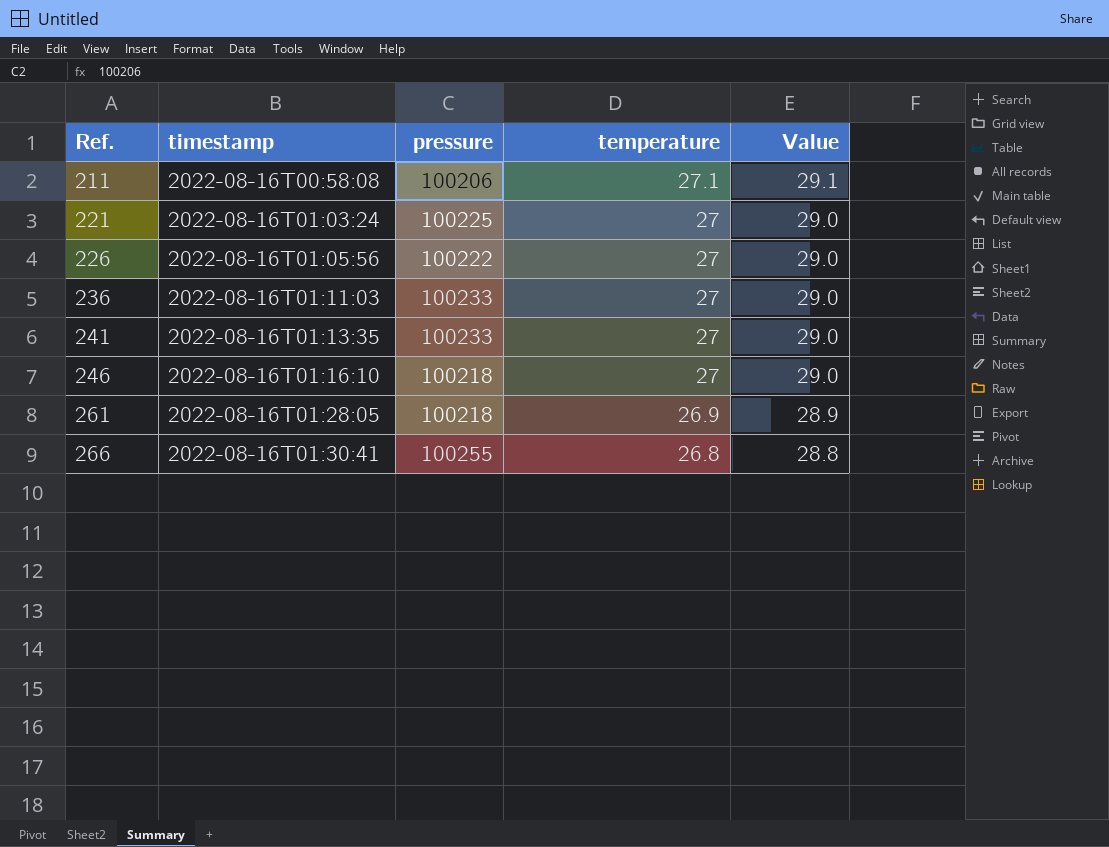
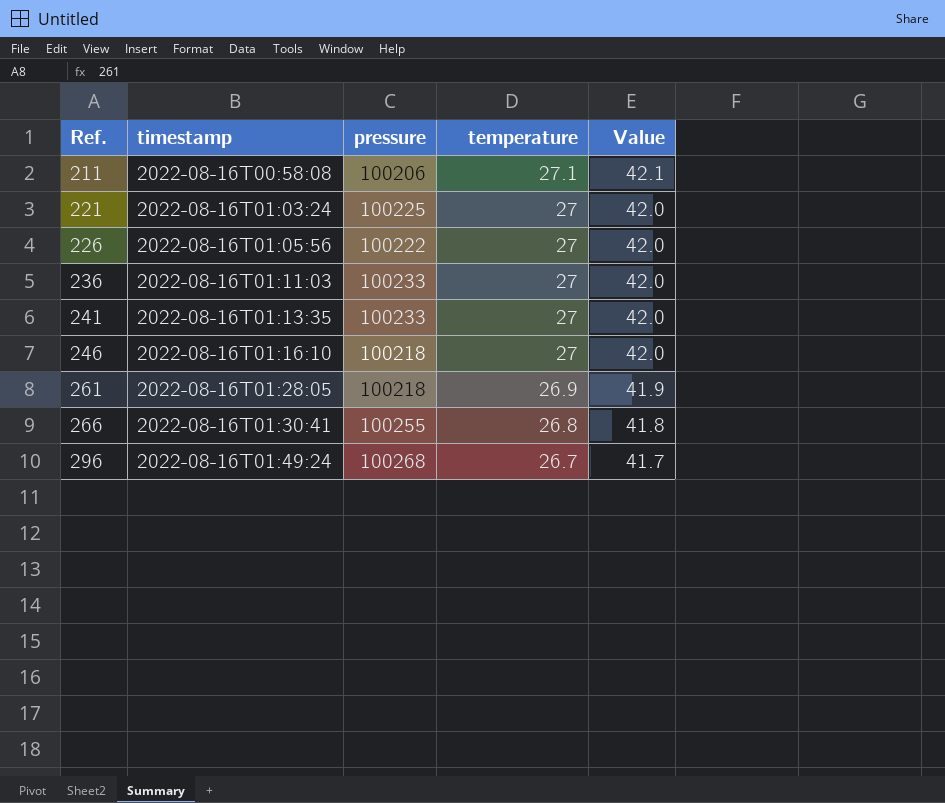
column Value | formula: [temperature] + 2 -> [temperature] + 15
row 296: none -> 2022-08-16T01:49:24 | 100268 | 26.7 | 41.7

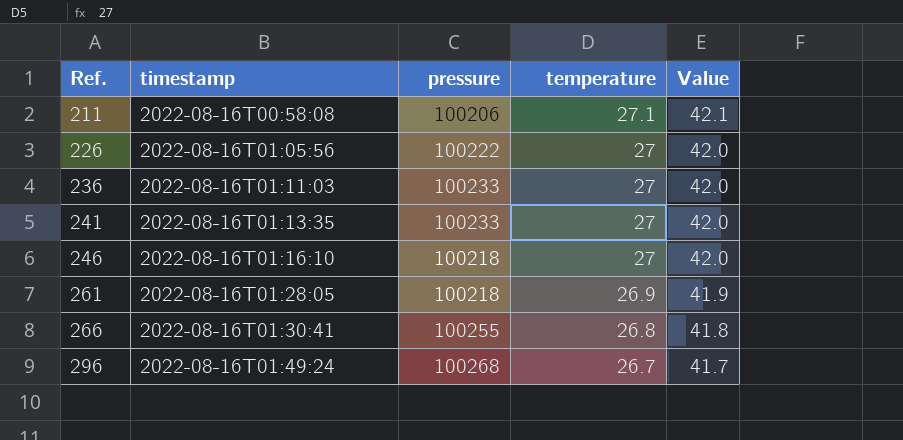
row 221: 2022-08-16T01:03:24 | 100225 | 27 | 42.0 -> none

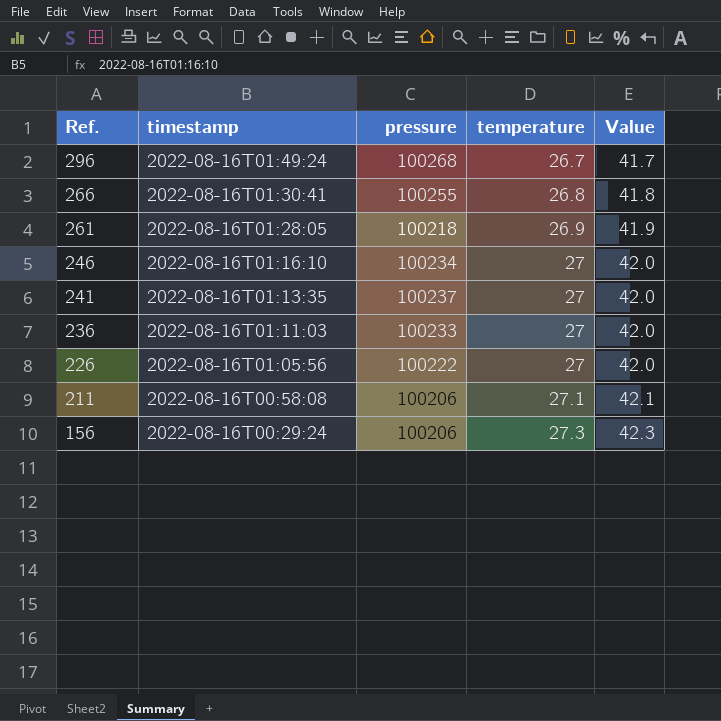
row order: Ref. ascending -> Ref. descending
246 | pressure: 100218 -> 100234
241 | pressure: 100233 -> 100237
row 156: none -> 2022-08-16T00:29:24 | 100206 | 27.3 | 42.3

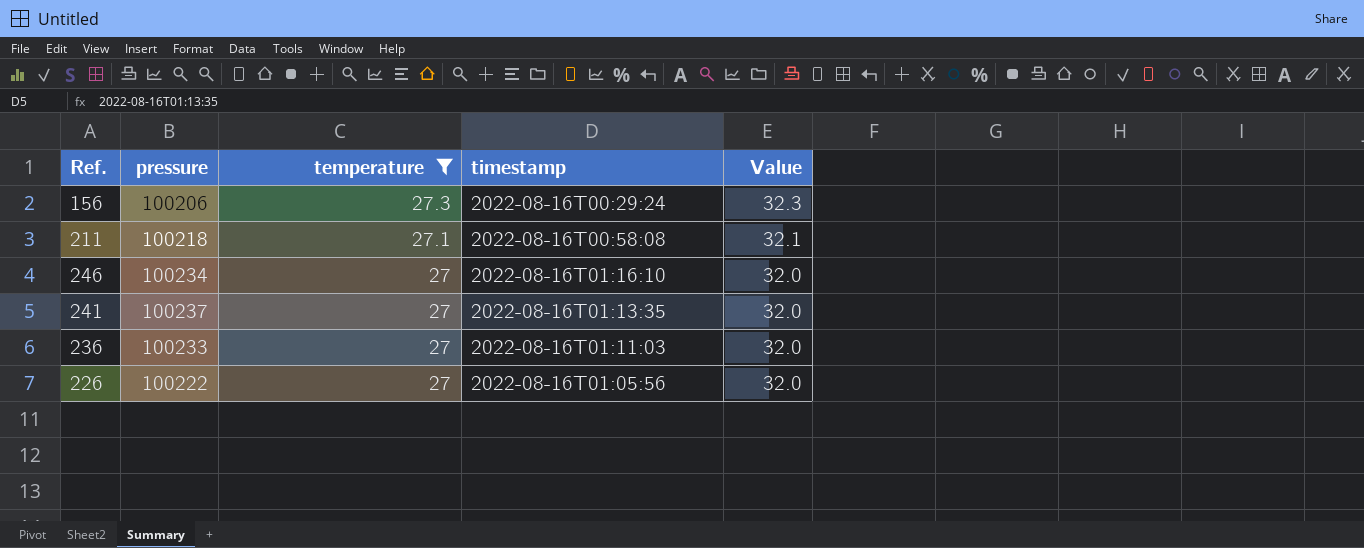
filter: none -> temperature >= 27
row order: Ref. descending -> temperature descending
column timestamp | position: 2 -> 4
column Value | formula: [temperature] + 15 -> [temperature] + 5
211 | pressure: 100206 -> 100218

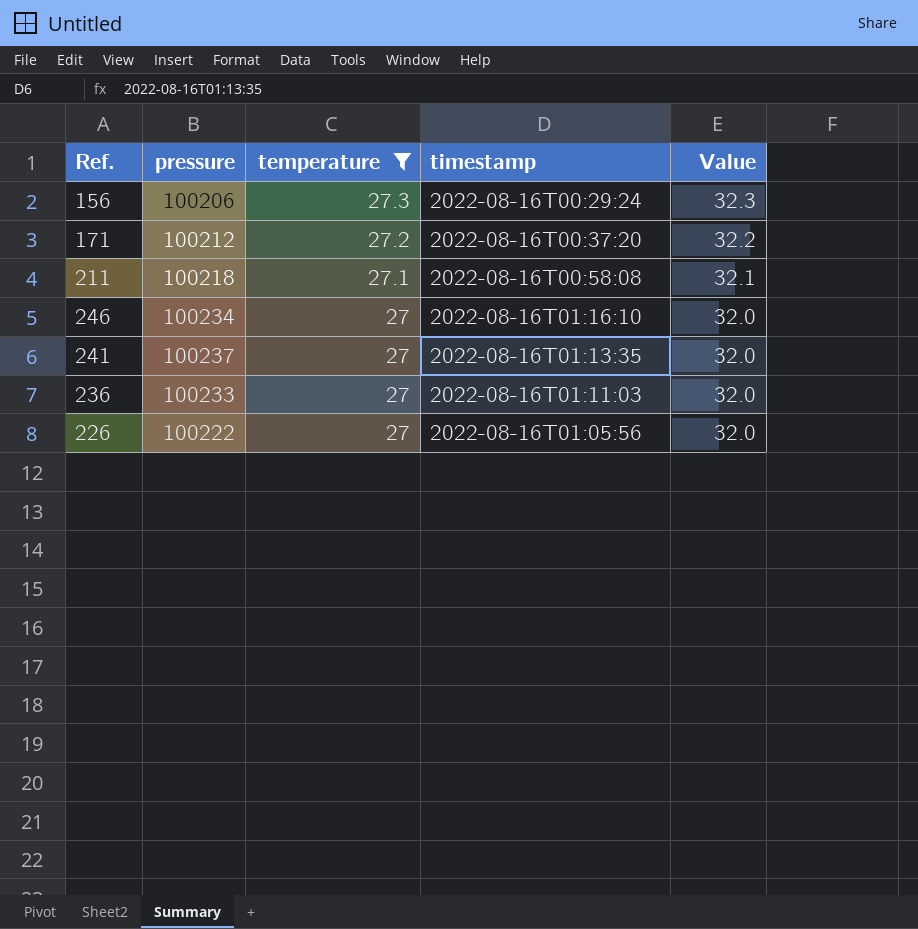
row 171: none -> 100212 | 27.2 | 2022-08-16T00:37:20 | 32.2

